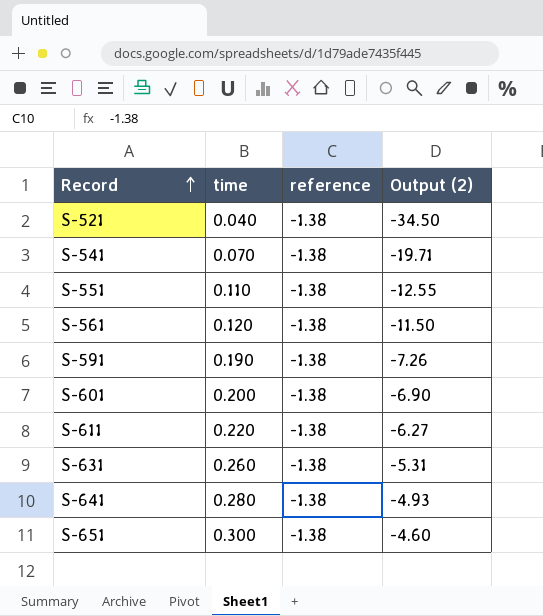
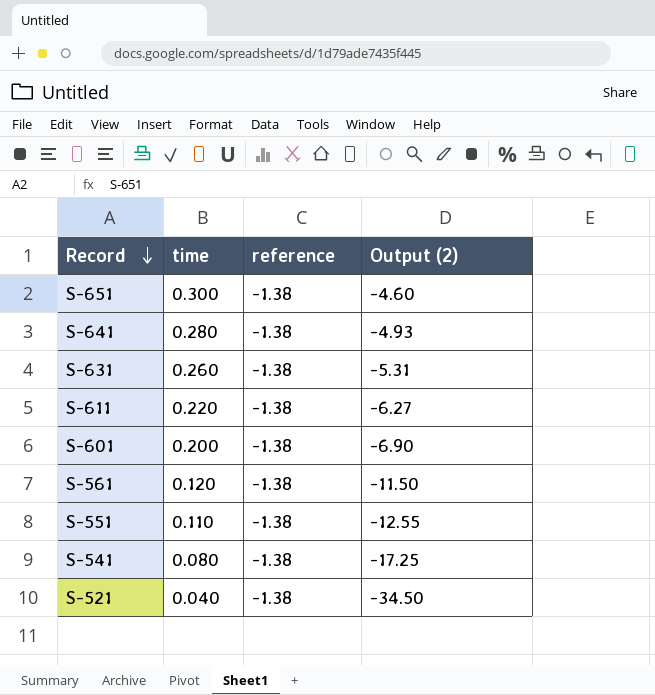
row order: Record ascending -> Record descending
row S-591: 0.190 | -1.38 | -7.26 -> none
S-541 | time: 0.070 -> 0.080
S-541 | Output (2): -19.71 -> -17.25

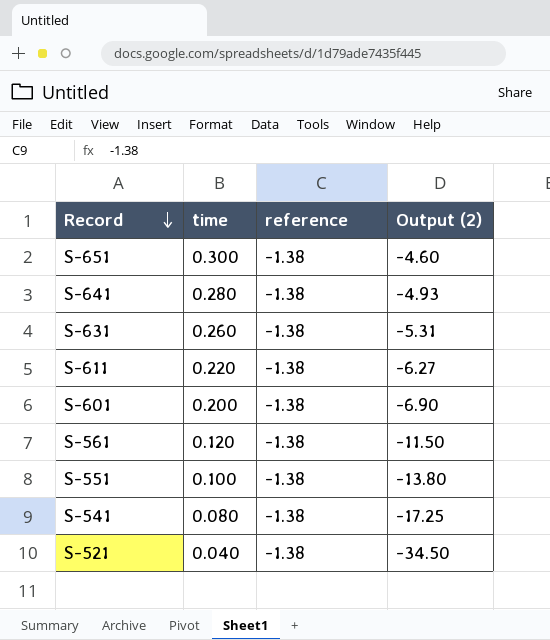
S-551 | time: 0.110 -> 0.100
S-551 | Output (2): -12.55 -> -13.80

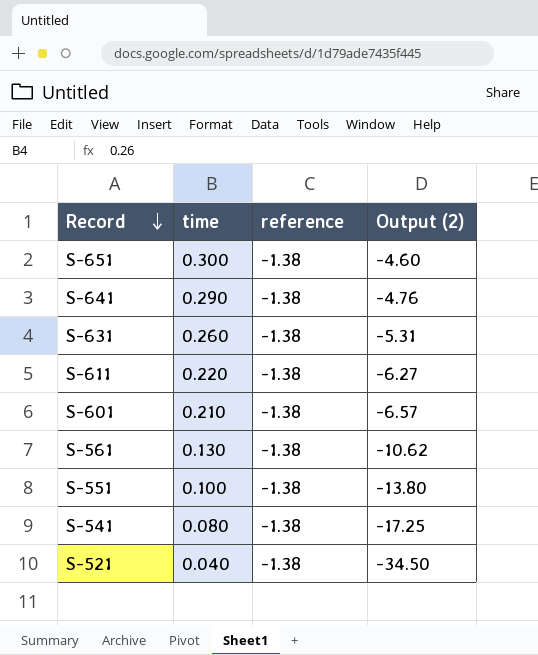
S-641 | time: 0.280 -> 0.290
S-641 | Output (2): -4.93 -> -4.76
S-601 | time: 0.200 -> 0.210
S-601 | Output (2): -6.90 -> -6.57
S-561 | time: 0.120 -> 0.130
S-561 | Output (2): -11.50 -> -10.62

